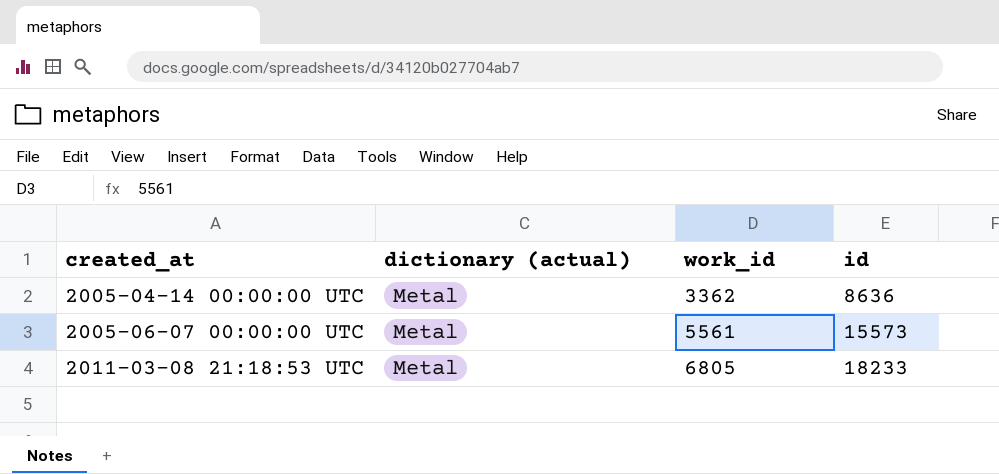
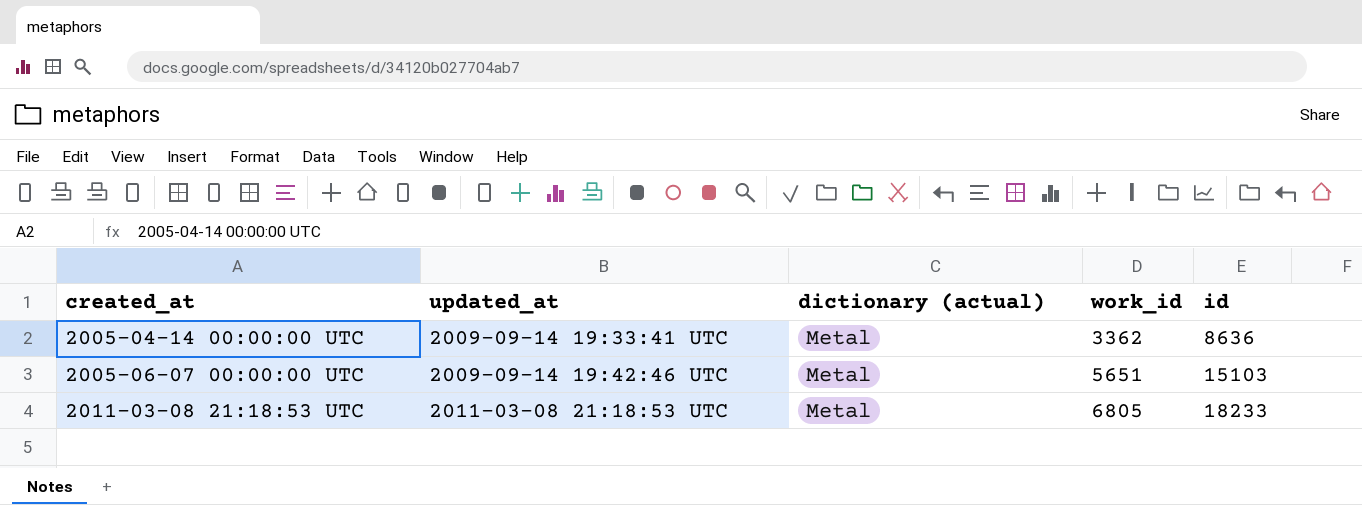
column updated_at | position: none -> 2
2005-06-07 00:00:00 UTC | work_id: 5561 -> 5651
2005-06-07 00:00:00 UTC | id: 15573 -> 15103

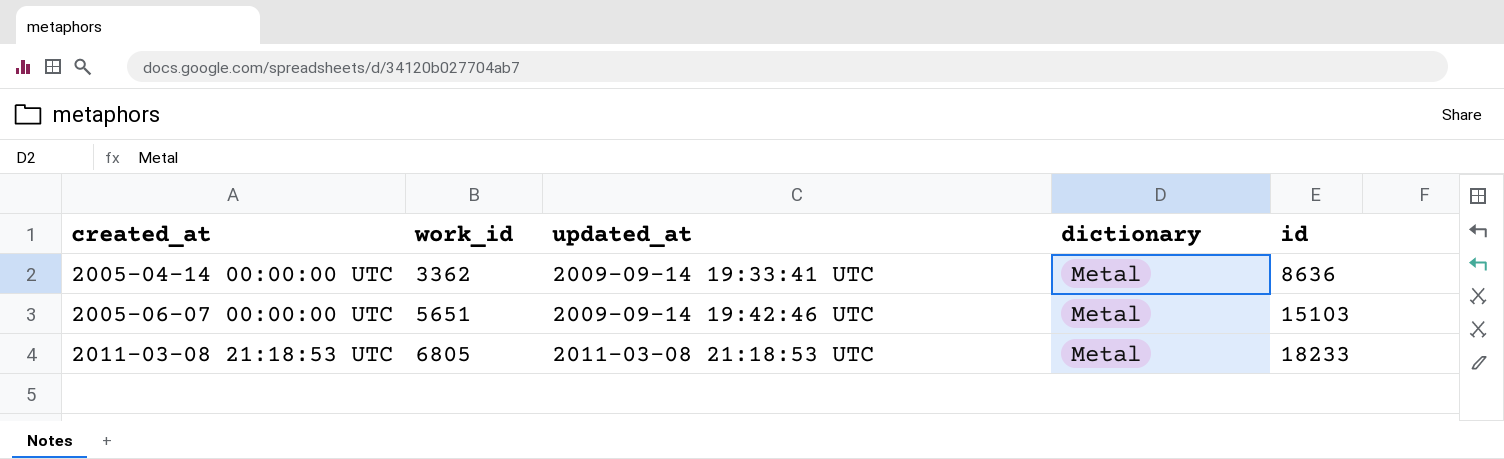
column work_id | position: 4 -> 2
column name: dictionary (actual) -> dictionary

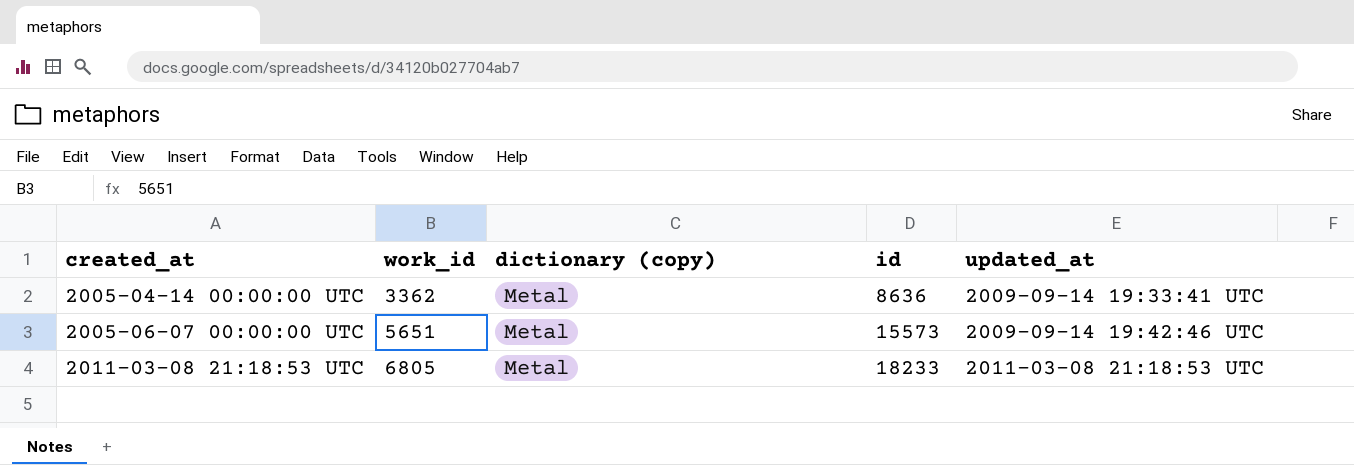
column name: dictionary -> dictionary (copy)
column updated_at | position: 3 -> 5
2005-06-07 00:00:00 UTC | id: 15103 -> 15573

